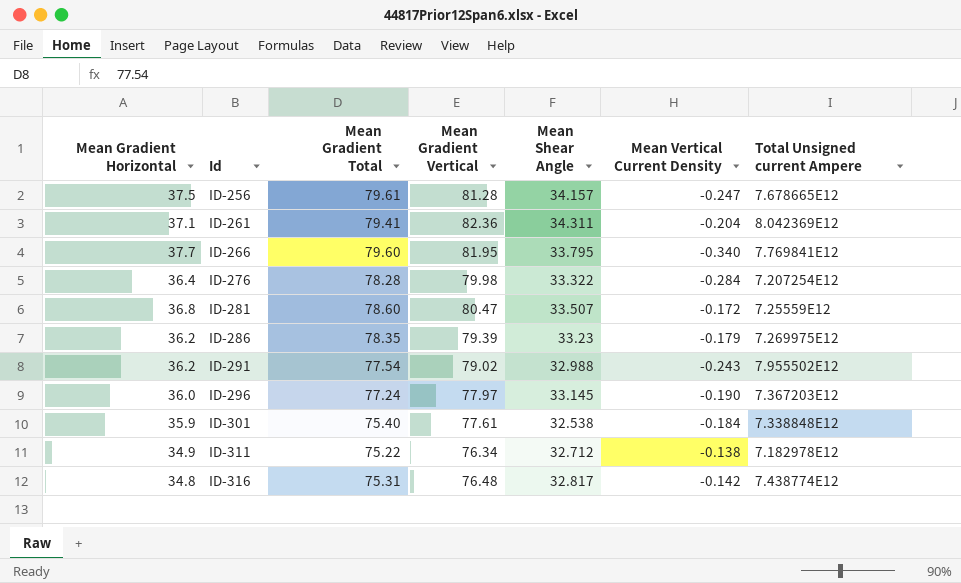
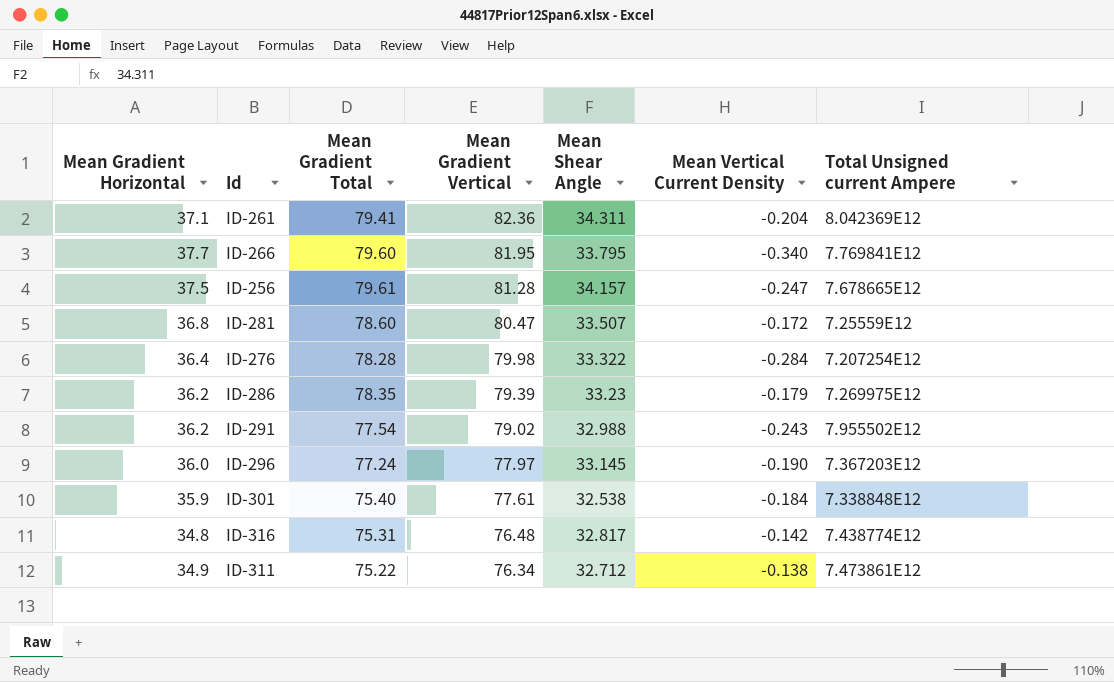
row order: Id ascending -> Mean Gradient Vertical descending
ID-311 | Total Unsigned current Ampere: 7.182978E12 -> 7.473861E12

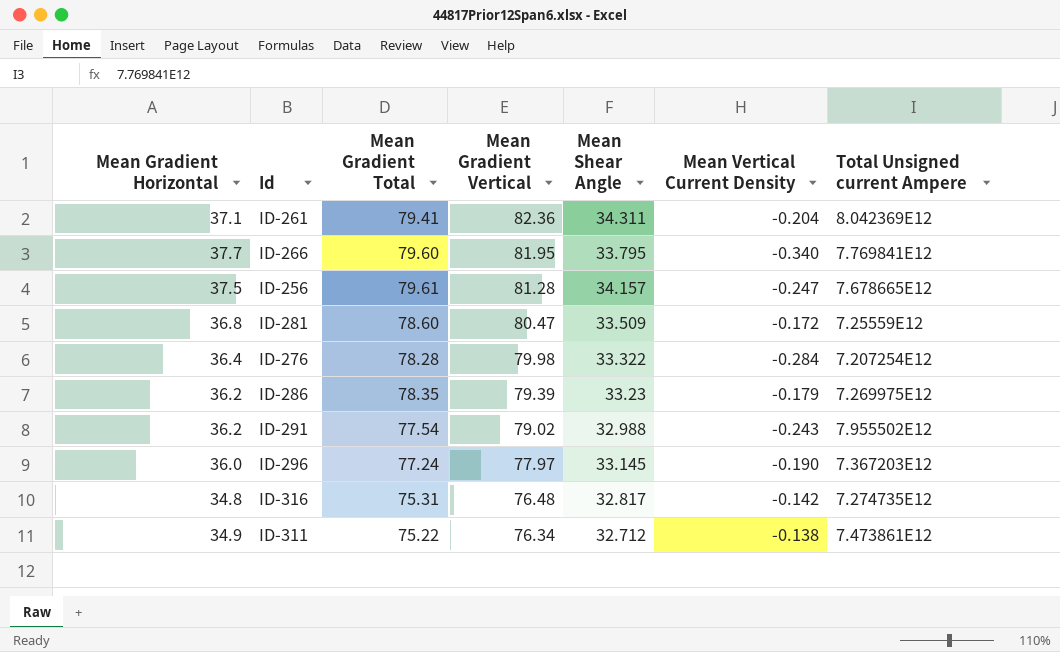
row ID-301: 35.9 | 75.40 | 77.61 | 32.538 | -0.184 | 7.338848E12 -> none
ID-281 | Mean Shear Angle: 33.507 -> 33.509
ID-316 | Total Unsigned current Ampere: 7.438774E12 -> 7.274735E12

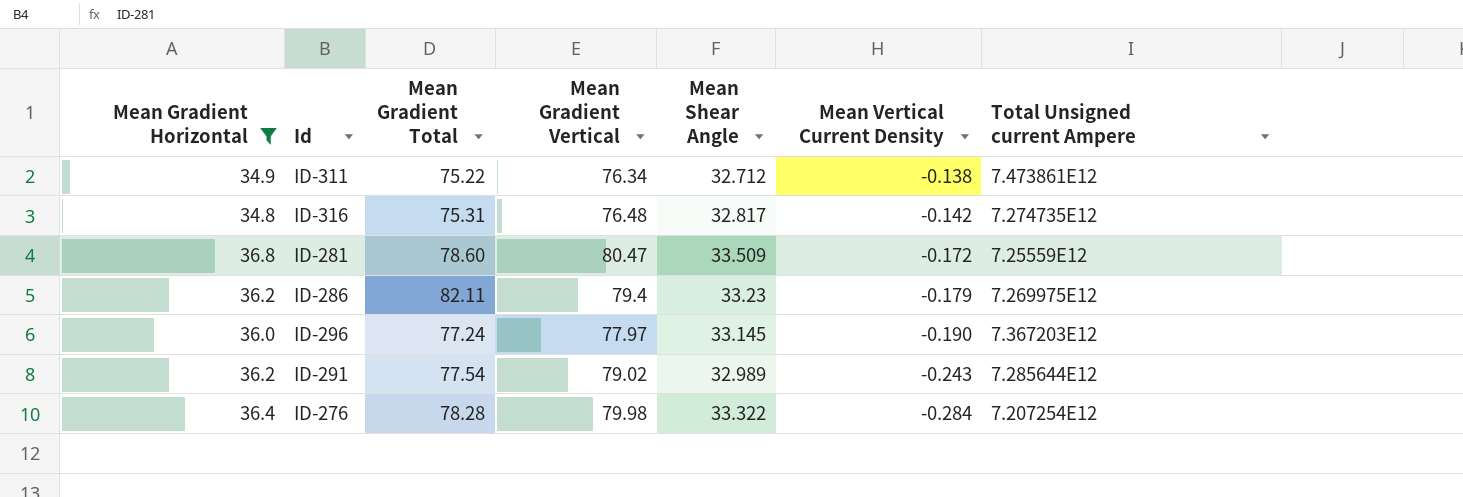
filter: none -> Mean Gradient Horizontal <= 36.8
row order: Mean Gradient Vertical descending -> Mean Vertical Current Density descending
ID-286 | Mean Gradient Total: 78.35 -> 82.11
ID-286 | Mean Gradient Vertical: 79.39 -> 79.4
ID-291 | Mean Shear Angle: 32.988 -> 32.989
ID-291 | Total Unsigned current Ampere: 7.955502E12 -> 7.285644E12

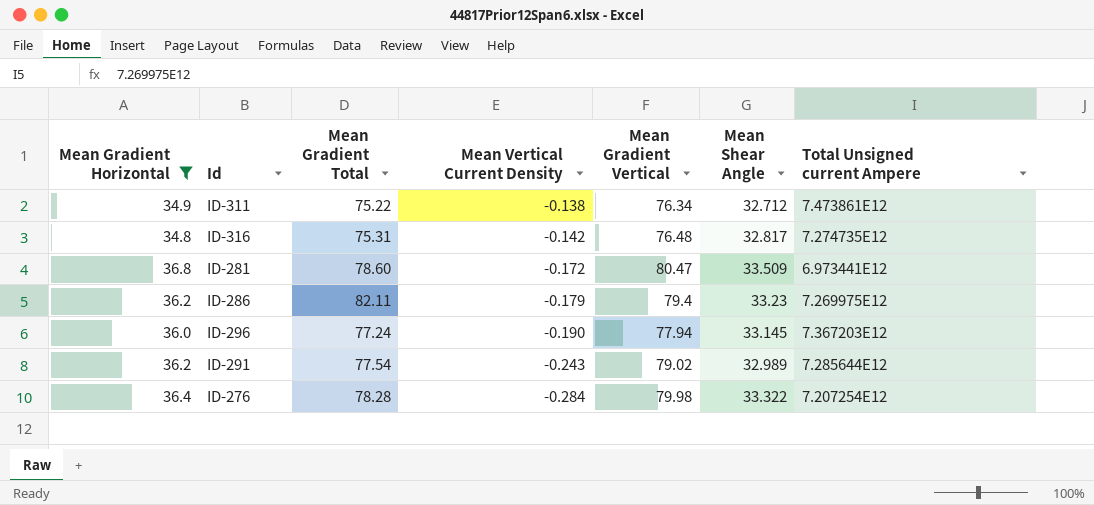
column Mean Vertical Current Density | position: 6 -> 4
ID-281 | Total Unsigned current Ampere: 7.25559E12 -> 6.973441E12
ID-296 | Mean Gradient Vertical: 77.97 -> 77.94

